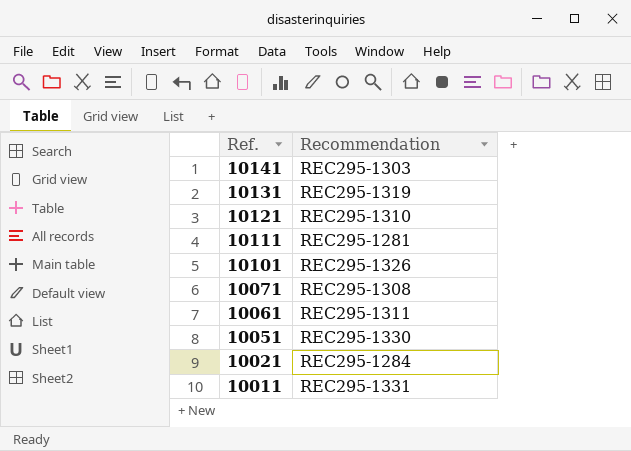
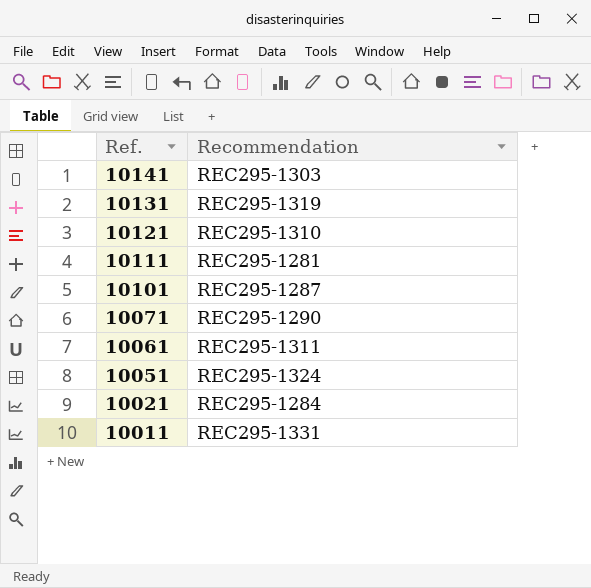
10101 | Recommendation: REC295-1326 -> REC295-1287
10071 | Recommendation: REC295-1308 -> REC295-1290
10051 | Recommendation: REC295-1330 -> REC295-1324

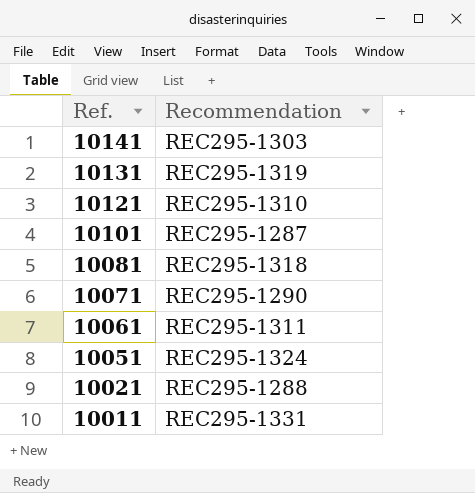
row 10111: REC295-1281 -> none
row 10081: none -> REC295-1318
10021 | Recommendation: REC295-1284 -> REC295-1288

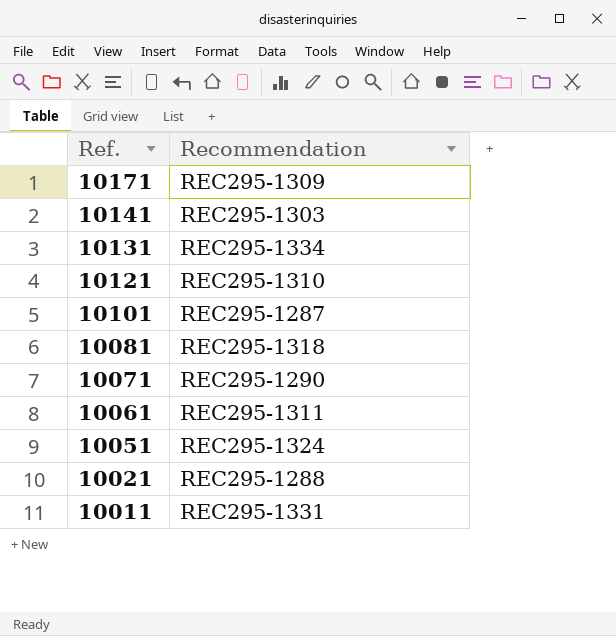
row 10171: none -> REC295-1309
10131 | Recommendation: REC295-1319 -> REC295-1334

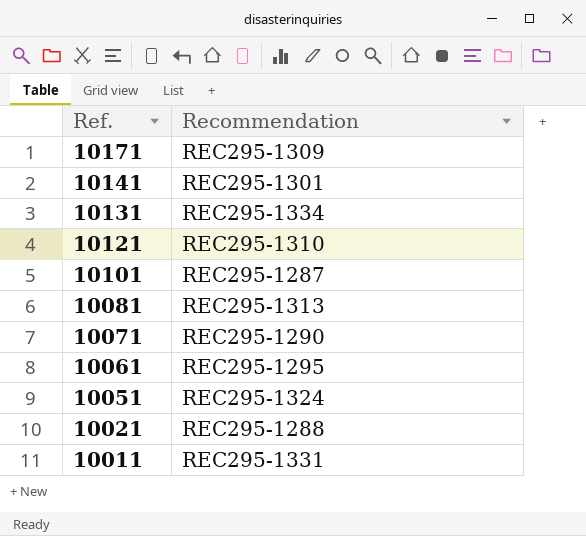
10141 | Recommendation: REC295-1303 -> REC295-1301
10081 | Recommendation: REC295-1318 -> REC295-1313
10061 | Recommendation: REC295-1311 -> REC295-1295

